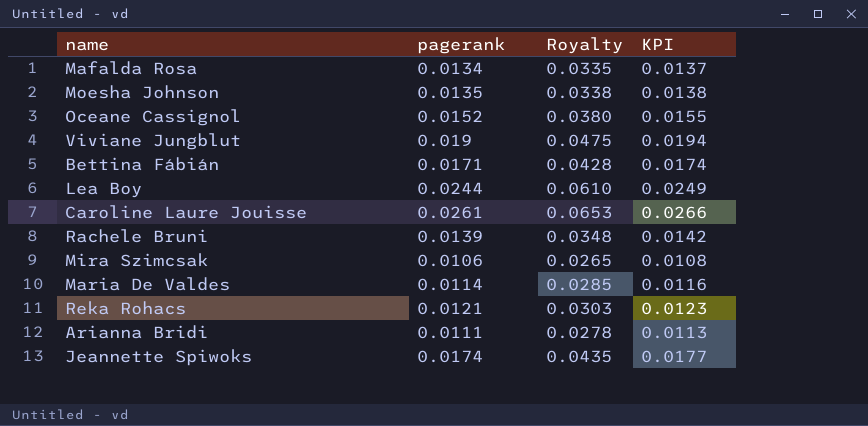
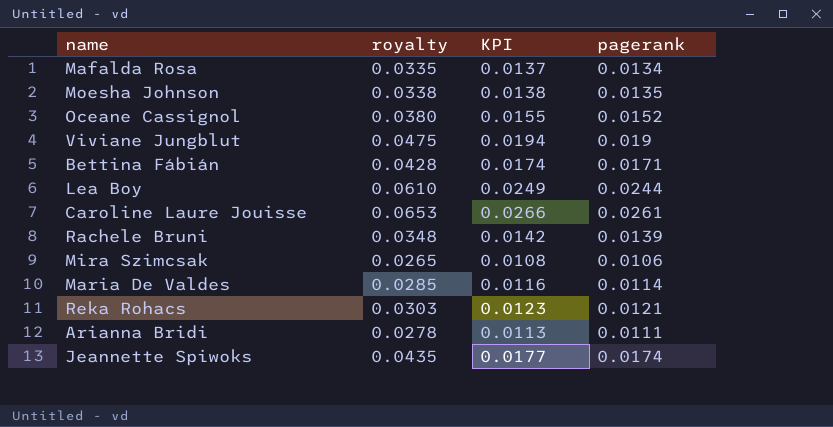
column name: Royalty -> royalty
column pagerank | position: 2 -> 4

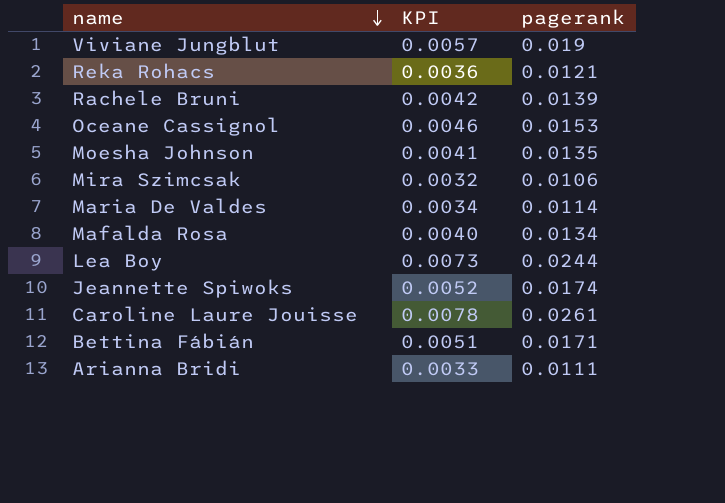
row order: none -> name descending
column royalty | formula: [pagerank] * 2.5 -> none
column KPI | formula: [pagerank] * 1.02 -> [pagerank] * 0.3
Oceane Cassignol | pagerank: 0.0152 -> 0.0153

